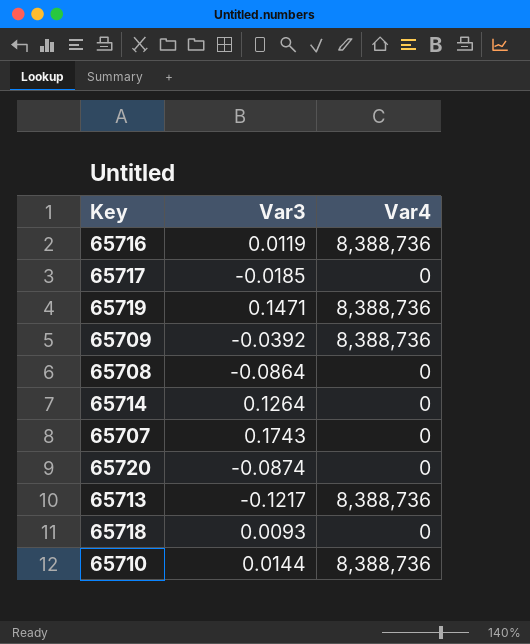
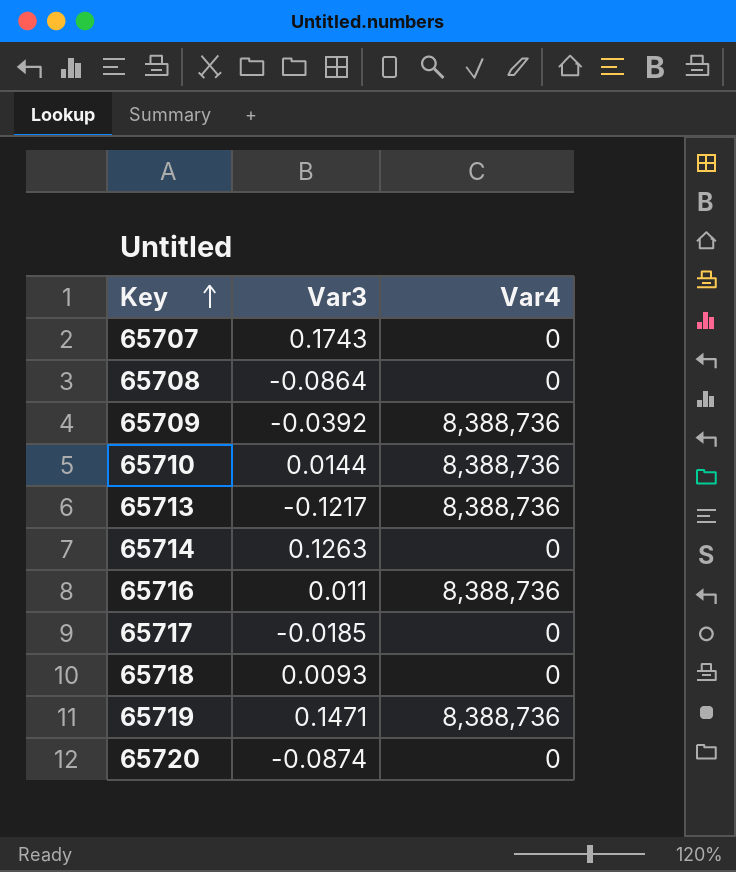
row order: none -> Key ascending
65714 | Var3: 0.1264 -> 0.1263
65716 | Var3: 0.0119 -> 0.011

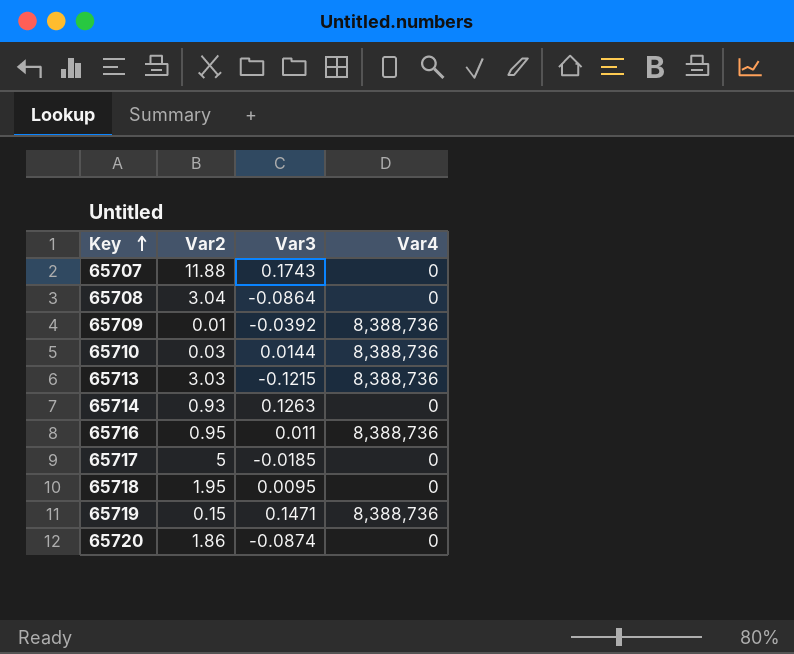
column Var2 | position: none -> 2
65713 | Var3: -0.1217 -> -0.1215
65718 | Var3: 0.0093 -> 0.0095

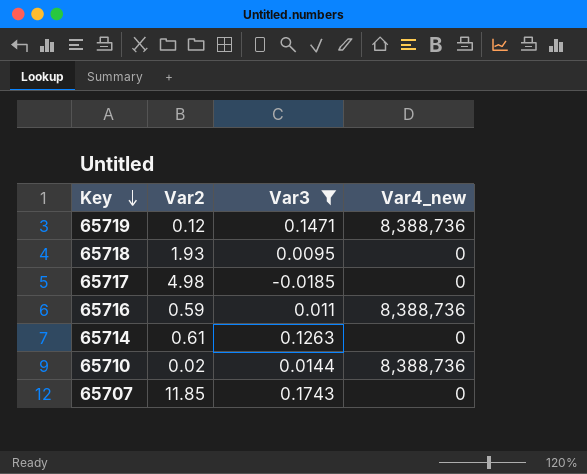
filter: none -> Var3 >= -0.0185
row order: Key ascending -> Key descending
column name: Var4 -> Var4_new
65719 | Var2: 0.15 -> 0.12
65718 | Var2: 1.95 -> 1.93
65717 | Var2: 5 -> 4.98
65716 | Var2: 0.95 -> 0.59
65714 | Var2: 0.93 -> 0.61
65710 | Var2: 0.03 -> 0.02
65707 | Var2: 11.88 -> 11.85

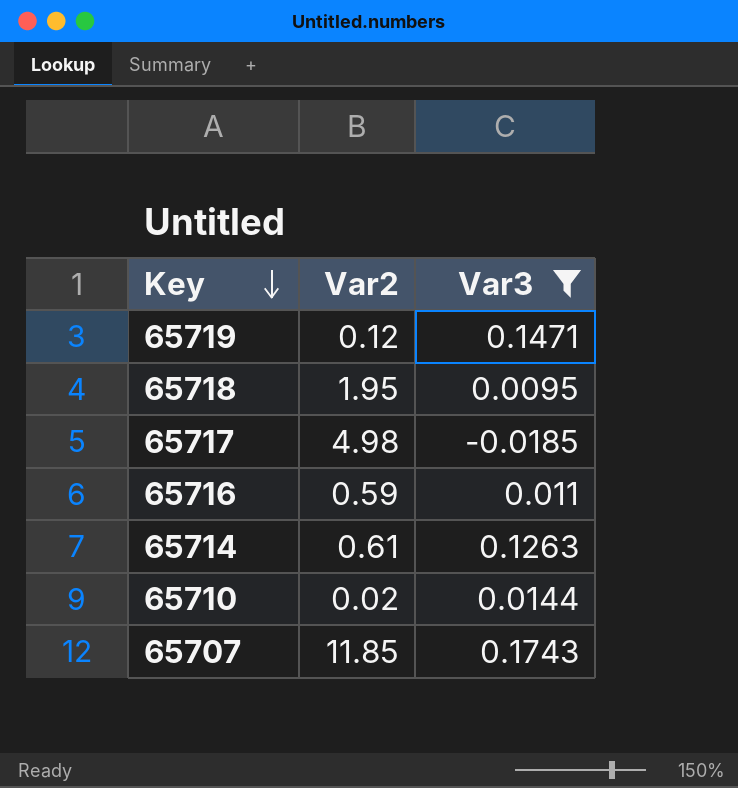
column Var4_new | position: 4 -> none
65718 | Var2: 1.93 -> 1.95

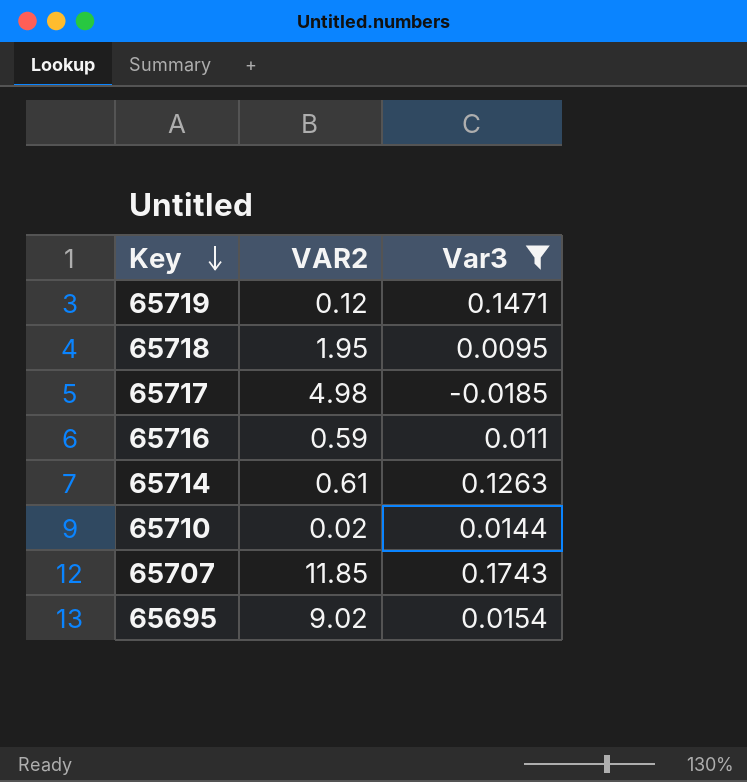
column name: Var2 -> VAR2
row 65695: none -> 9.02 | 0.0154

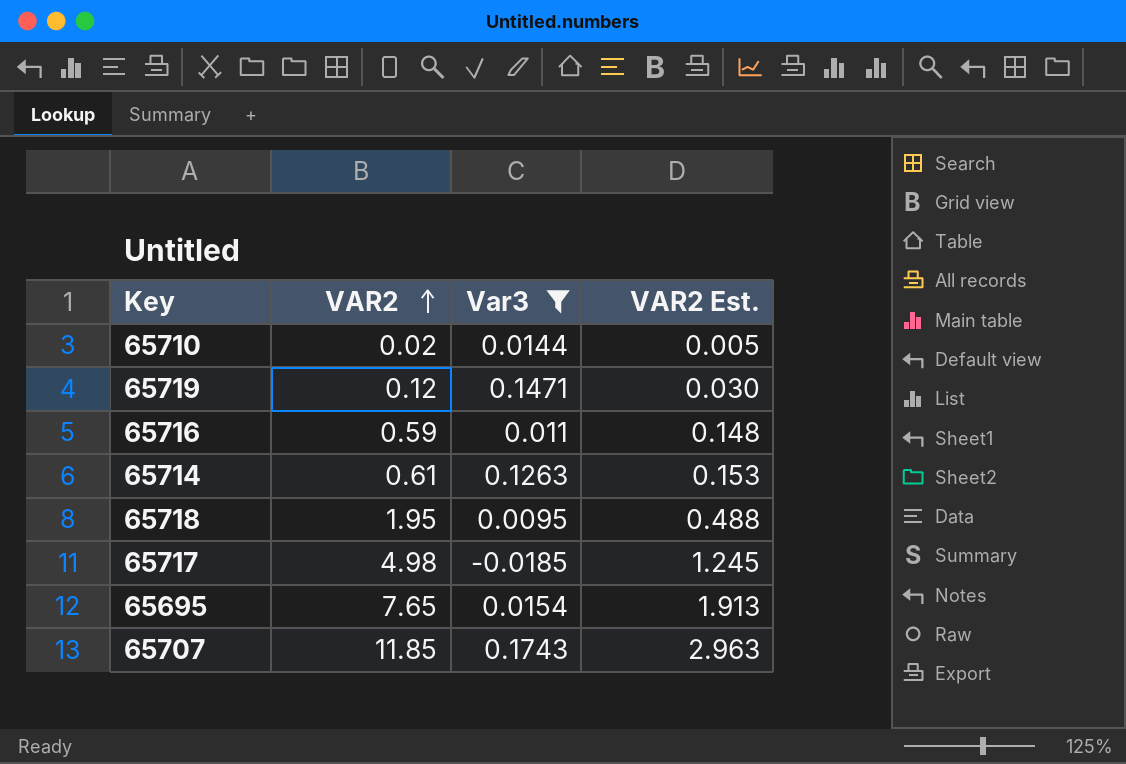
row order: Key descending -> VAR2 ascending
column VAR2 Est. | formula: none -> [VAR2] * 0.25
65695 | VAR2: 9.02 -> 7.65

